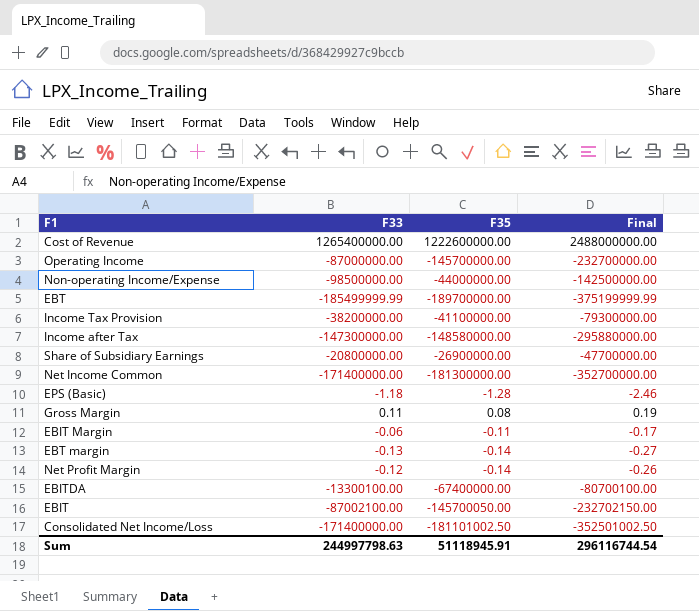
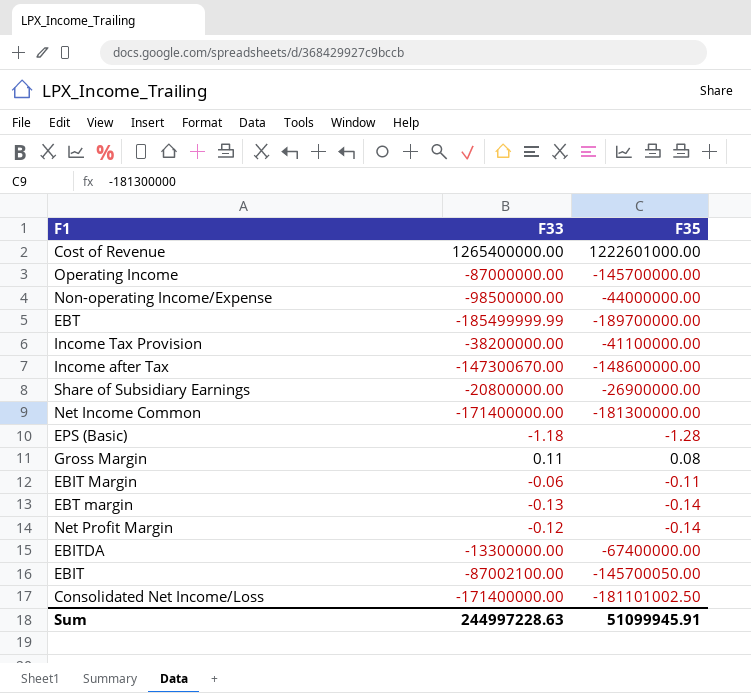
column Final | formula: [F33] + [F35] -> none
Cost of Revenue | F35: 1222600000.00 -> 1222601000.00
Income after Tax | F33: -147300000.00 -> -147300670.00
Income after Tax | F35: -148580000.00 -> -148600000.00
EBITDA | F33: -13300100.00 -> -13300000.00
Sum | F33: 244997798.63 -> 244997228.63
Sum | F35: 51118945.91 -> 51099945.91

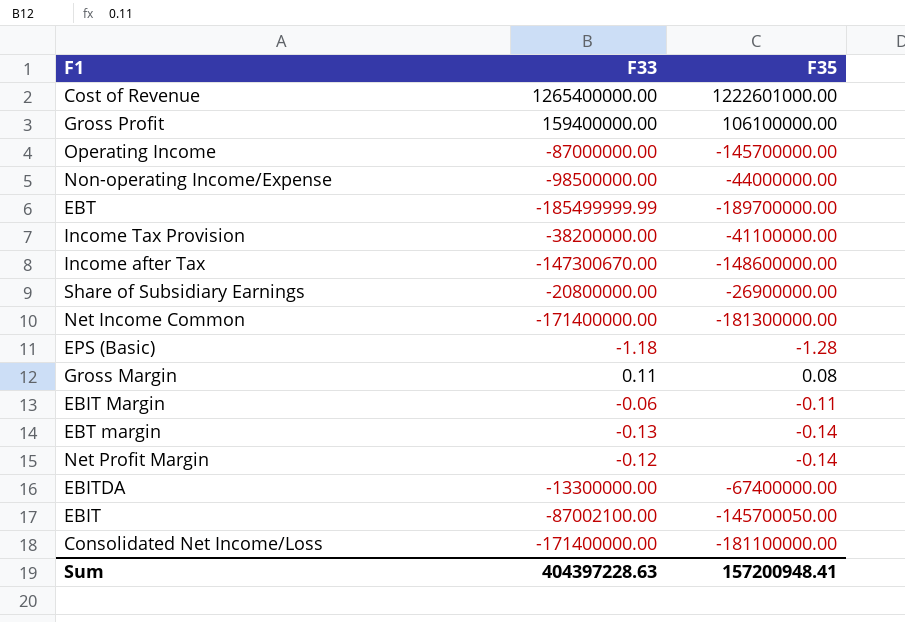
row Gross Profit: none -> 159400000.00 | 106100000.00
Consolidated Net Income/Loss | F35: -181101002.50 -> -181100000.00
Sum | F33: 244997228.63 -> 404397228.63
Sum | F35: 51099945.91 -> 157200948.41

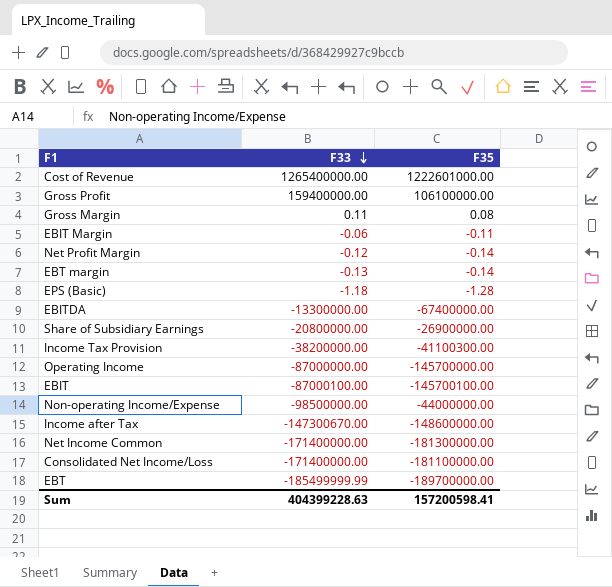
row order: none -> F33 descending
Income Tax Provision | F35: -41100000.00 -> -41100300.00
EBIT | F33: -87002100.00 -> -87000100.00
EBIT | F35: -145700050.00 -> -145700100.00
Sum | F33: 404397228.63 -> 404399228.63
Sum | F35: 157200948.41 -> 157200598.41

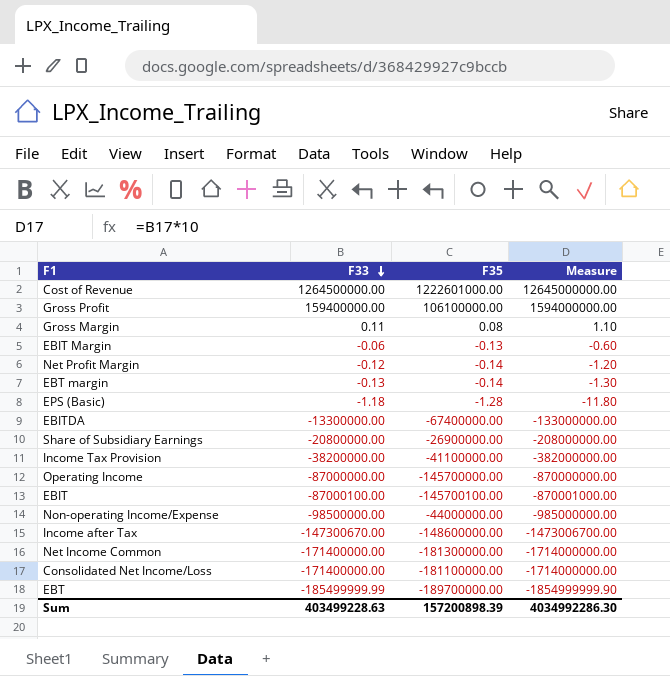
column Measure | formula: none -> [F33] * 10
Cost of Revenue | F33: 1265400000.00 -> 1264500000.00
EBIT Margin | F35: -0.11 -> -0.13
Income Tax Provision | F35: -41100300.00 -> -41100000.00
Sum | F33: 404399228.63 -> 403499228.63
Sum | F35: 157200598.41 -> 157200898.39

